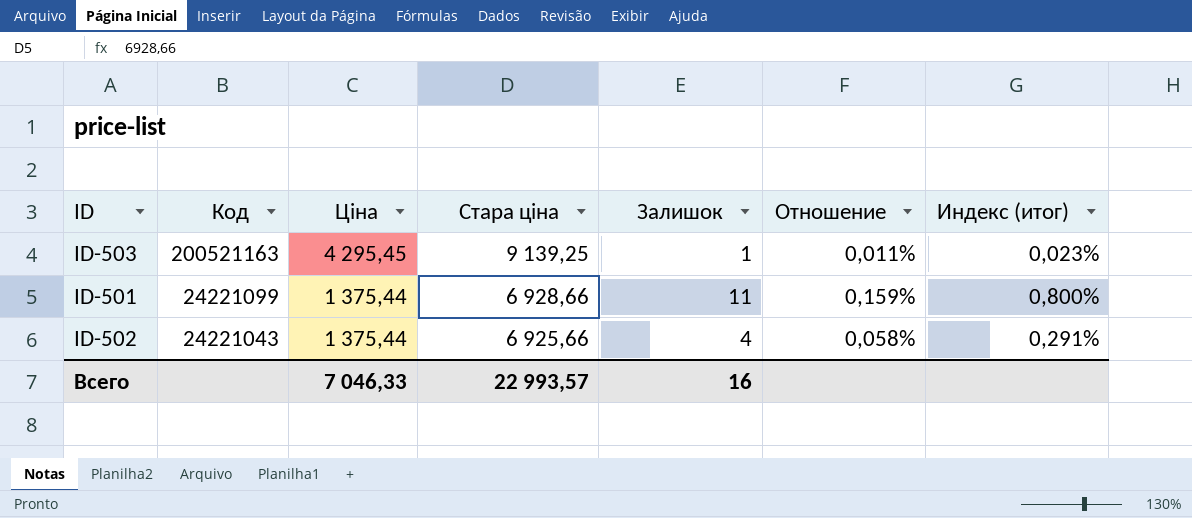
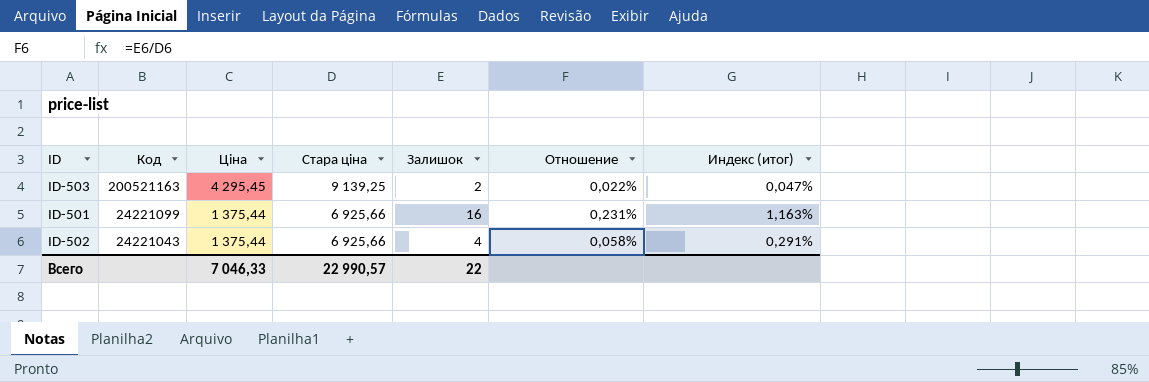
ID-503 | Залишок: 1 -> 2
ID-503 | Отношение: 0,011% -> 0,022%
ID-503 | Индекс (итог): 0,023% -> 0,047%
ID-501 | Стара ціна: 6 928,66 -> 6 925,66
ID-501 | Залишок: 11 -> 16
ID-501 | Отношение: 0,159% -> 0,231%
ID-501 | Индекс (итог): 0,800% -> 1,163%
Всего | Стара ціна: 22 993,57 -> 22 990,57
Всего | Залишок: 16 -> 22

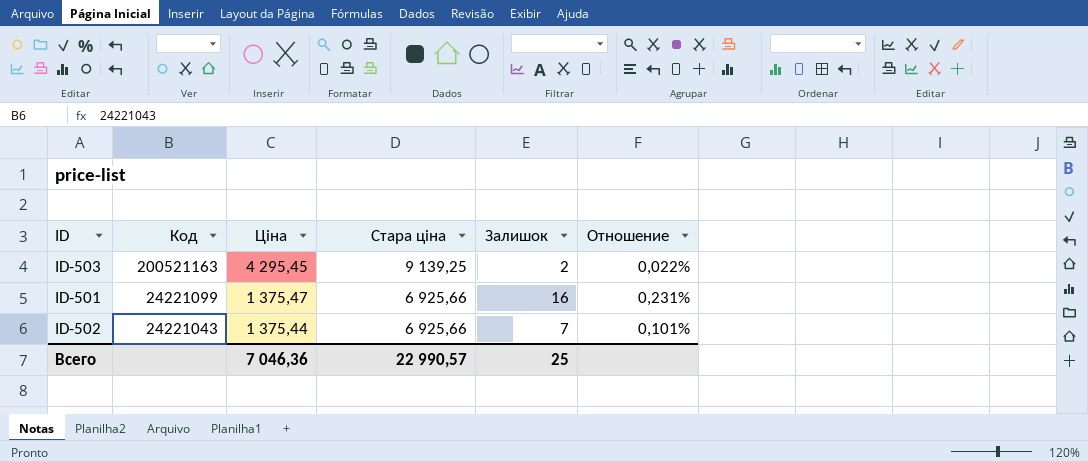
column Индекс (итог) | formula: [Залишок] / [Ціна] -> none
ID-501 | Ціна: 1 375,44 -> 1 375,47
ID-502 | Залишок: 4 -> 7
ID-502 | Отношение: 0,058% -> 0,101%
Всего | Ціна: 7 046,33 -> 7 046,36
Всего | Залишок: 22 -> 25

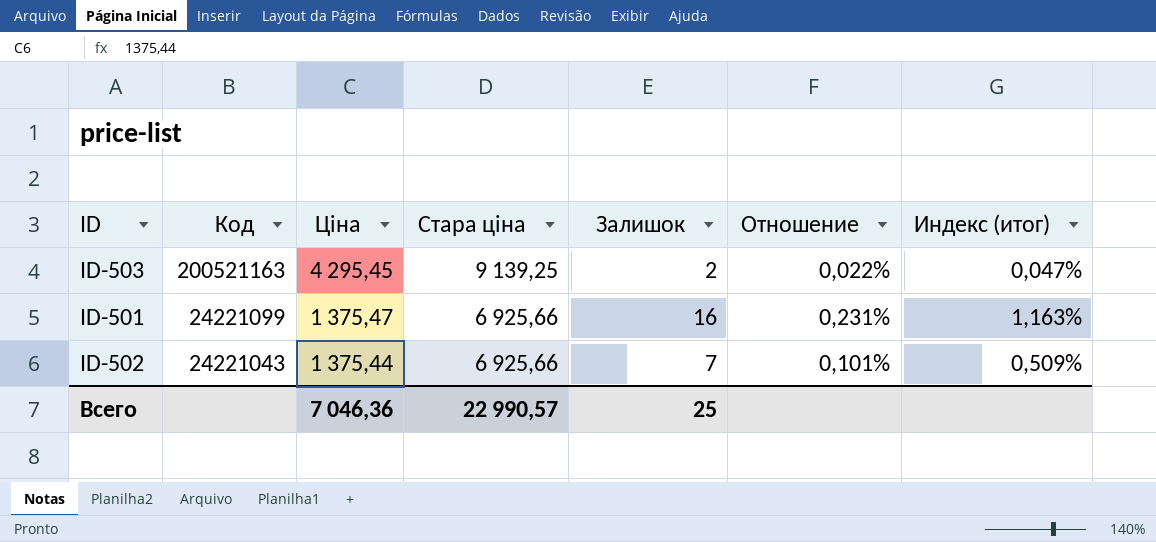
column Индекс (итог) | formula: none -> [Залишок] / [Ціна]

